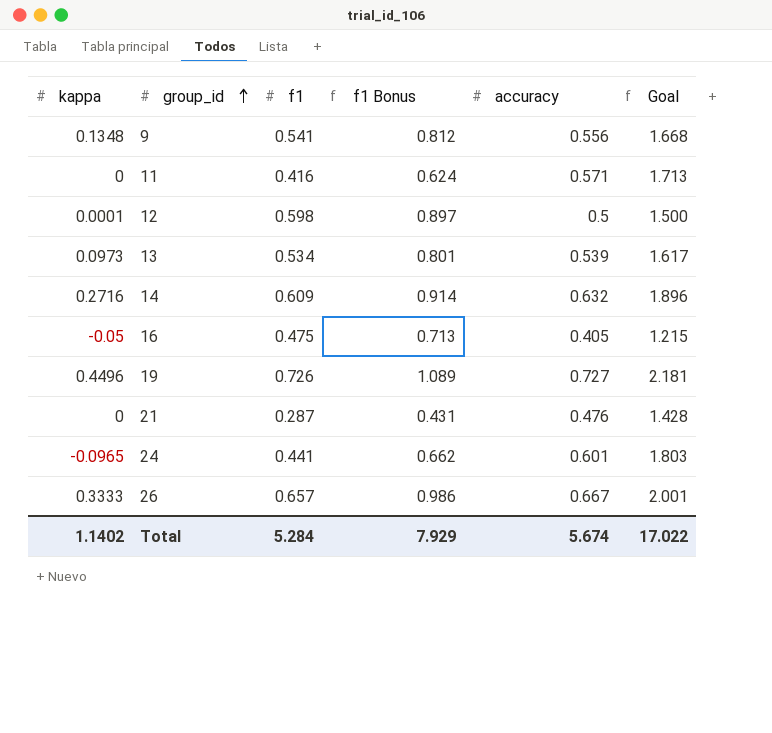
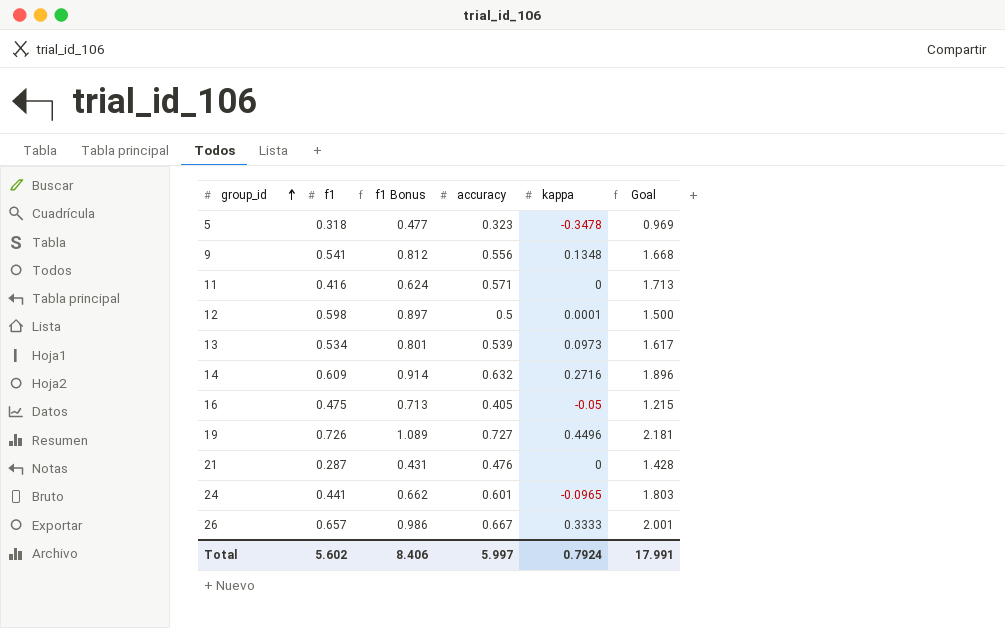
column kappa | position: 1 -> 5
row 5: none -> 0.318 | 0.477 | 0.323 | -0.3478 | 0.969
Total | f1: 5.284 -> 5.602
Total | f1 Bonus: 7.929 -> 8.406
Total | accuracy: 5.674 -> 5.997
Total | kappa: 1.1402 -> 0.7924
Total | Goal: 17.022 -> 17.991

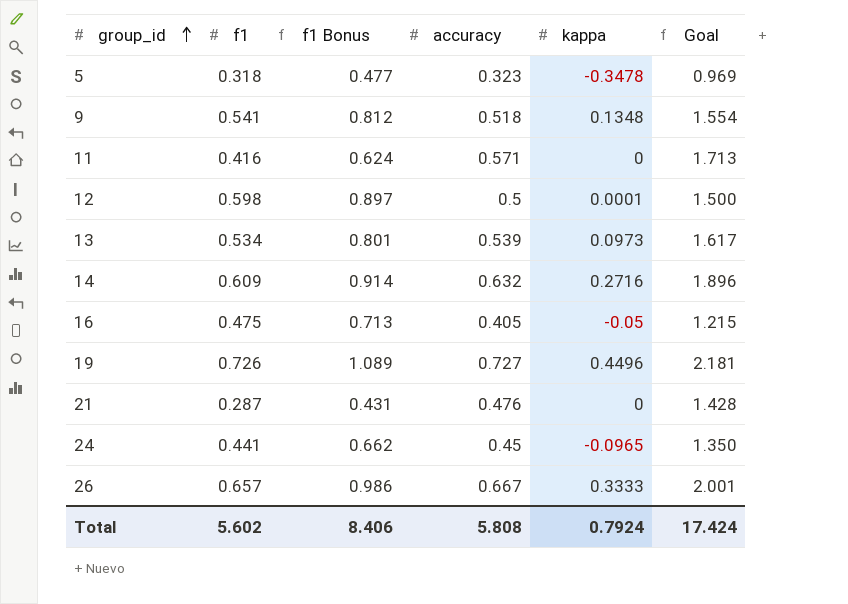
9 | accuracy: 0.556 -> 0.518
9 | Goal: 1.668 -> 1.554
24 | accuracy: 0.601 -> 0.45
24 | Goal: 1.803 -> 1.350
Total | accuracy: 5.997 -> 5.808
Total | Goal: 17.991 -> 17.424

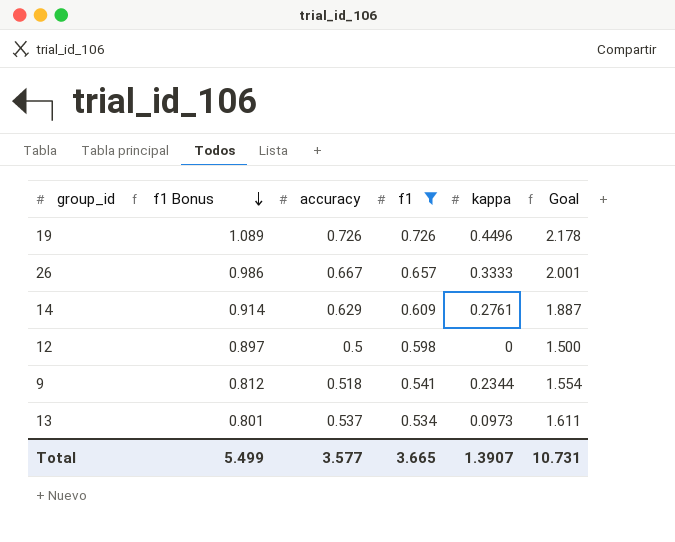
filter: none -> f1 >= 0.534
row order: group_id ascending -> f1 Bonus descending
column f1 | position: 2 -> 4
19 | accuracy: 0.727 -> 0.726
19 | Goal: 2.181 -> 2.178
14 | accuracy: 0.632 -> 0.629
14 | kappa: 0.2716 -> 0.2761
14 | Goal: 1.896 -> 1.887
12 | kappa: 0.0001 -> 0
9 | kappa: 0.1348 -> 0.2344
13 | accuracy: 0.539 -> 0.537
13 | Goal: 1.617 -> 1.611
Total | f1 Bonus: 8.406 -> 5.499
Total | accuracy: 5.808 -> 3.577
Total | f1: 5.602 -> 3.665
Total | kappa: 0.7924 -> 1.3907
Total | Goal: 17.424 -> 10.731

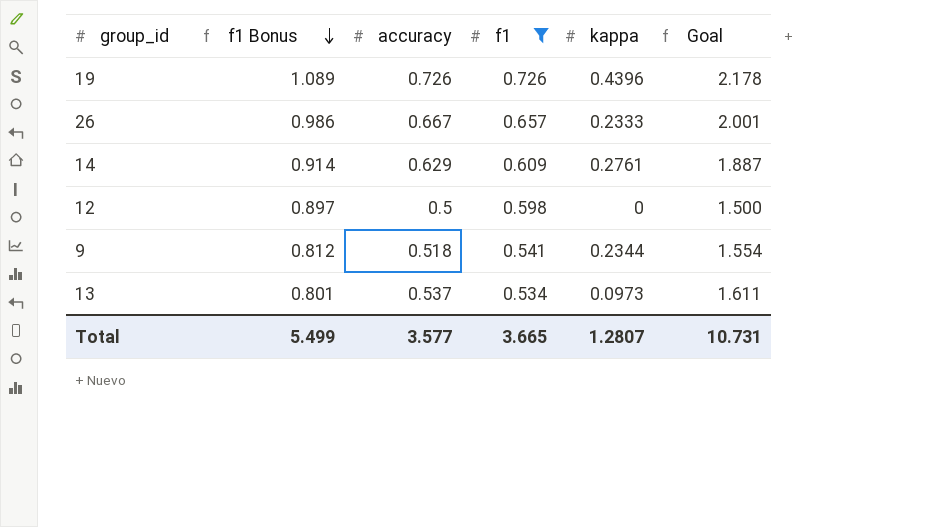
19 | kappa: 0.4496 -> 0.4396
26 | kappa: 0.3333 -> 0.2333
Total | kappa: 1.3907 -> 1.2807

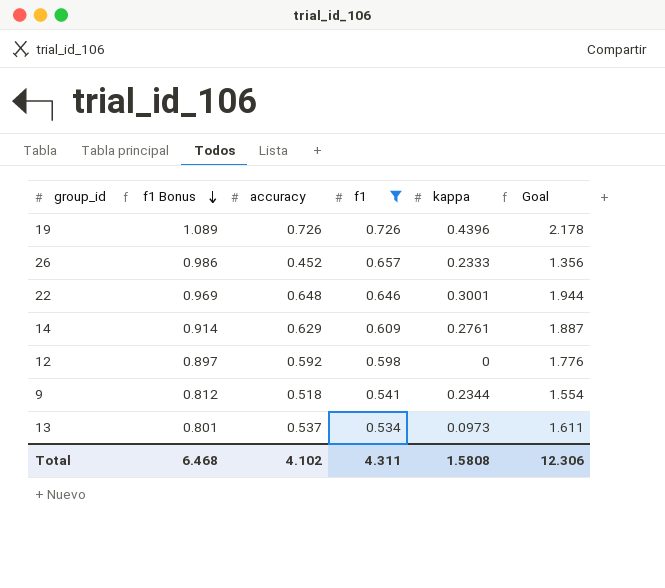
26 | accuracy: 0.667 -> 0.452
26 | Goal: 2.001 -> 1.356
row 22: none -> 0.969 | 0.648 | 0.646 | 0.3001 | 1.944
12 | accuracy: 0.5 -> 0.592
12 | Goal: 1.500 -> 1.776
Total | f1 Bonus: 5.499 -> 6.468
Total | accuracy: 3.577 -> 4.102
Total | f1: 3.665 -> 4.311
Total | kappa: 1.2807 -> 1.5808
Total | Goal: 10.731 -> 12.306

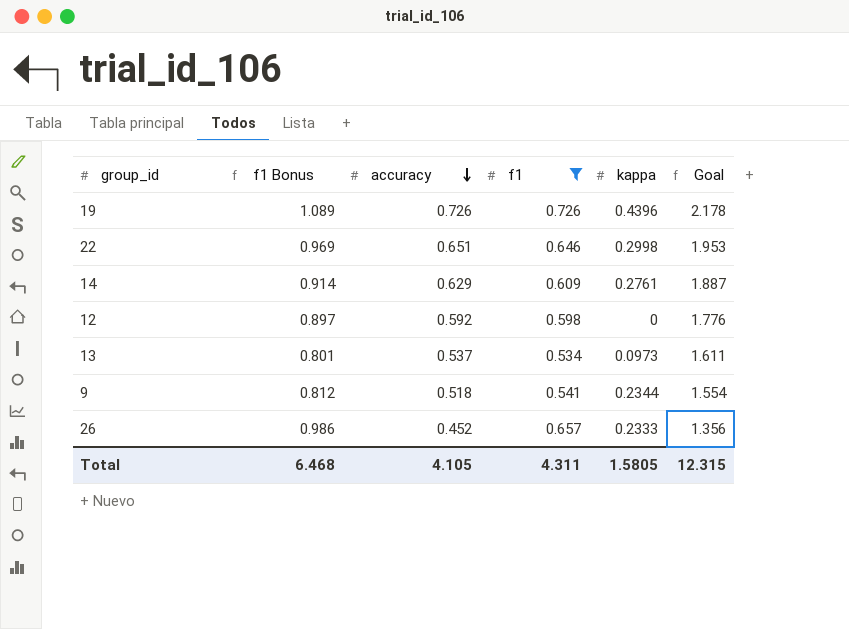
row order: f1 Bonus descending -> accuracy descending
22 | accuracy: 0.648 -> 0.651
22 | kappa: 0.3001 -> 0.2998
22 | Goal: 1.944 -> 1.953
Total | accuracy: 4.102 -> 4.105
Total | kappa: 1.5808 -> 1.5805
Total | Goal: 12.306 -> 12.315

